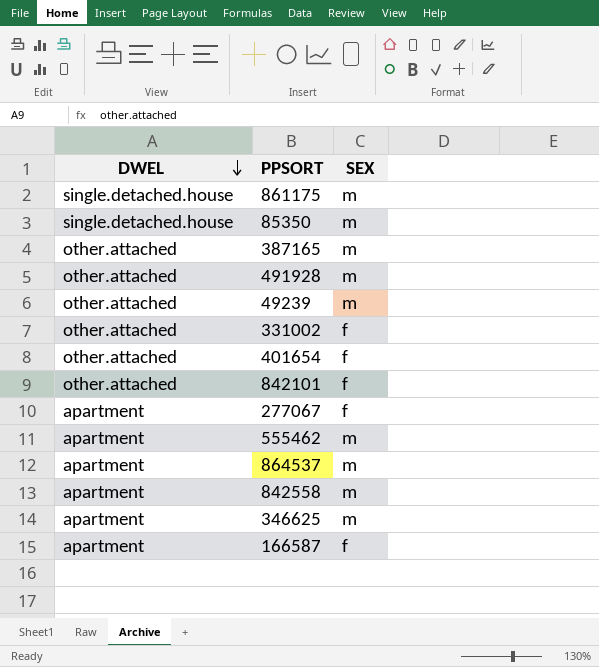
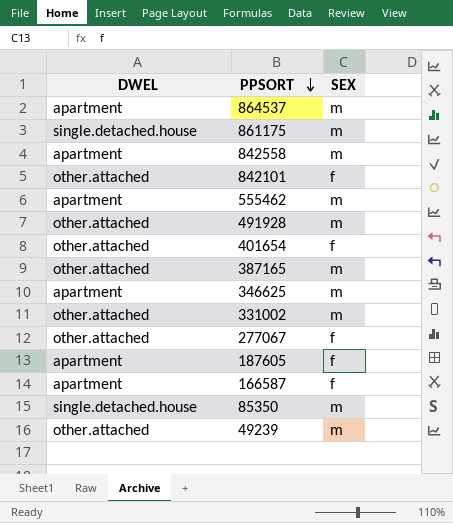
row order: DWEL descending -> PPSORT descending
331002 | SEX: f -> m
277067 | DWEL: apartment -> other.attached
row 187605: none -> apartment | f

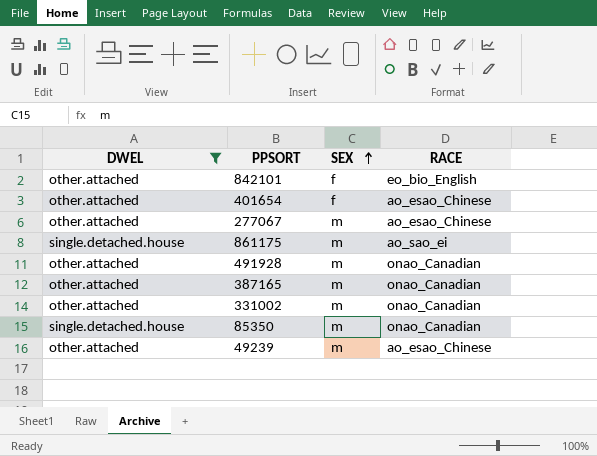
filter: none -> DWEL != apartment
row order: PPSORT descending -> SEX ascending
column RACE | position: none -> 4
277067 | SEX: f -> m

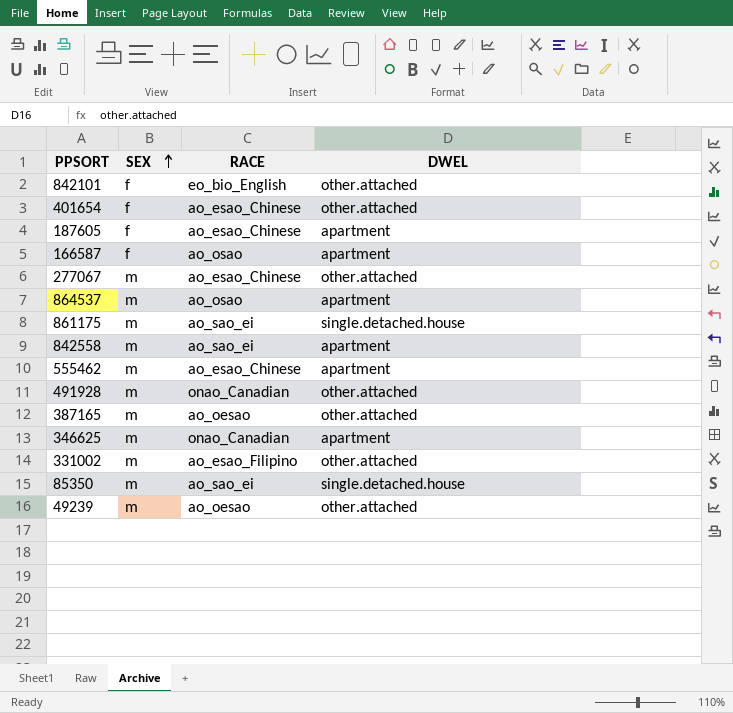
filter: DWEL != apartment -> none
column DWEL | position: 1 -> 4
387165 | RACE: onao_Canadian -> ao_oesao
331002 | RACE: onao_Canadian -> ao_esao_Filipino
85350 | RACE: onao_Canadian -> ao_sao_ei
49239 | RACE: ao_esao_Chinese -> ao_oesao

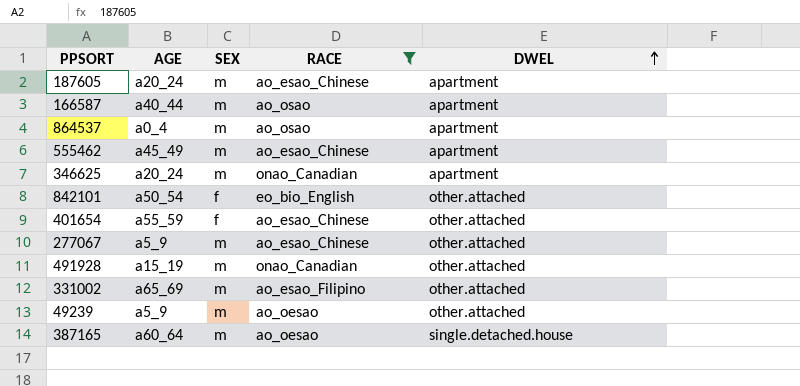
filter: none -> RACE != ao_sao_ei
row order: SEX ascending -> DWEL ascending
column AGE | position: none -> 2
187605 | SEX: f -> m
166587 | SEX: f -> m
387165 | DWEL: other.attached -> single.detached.house

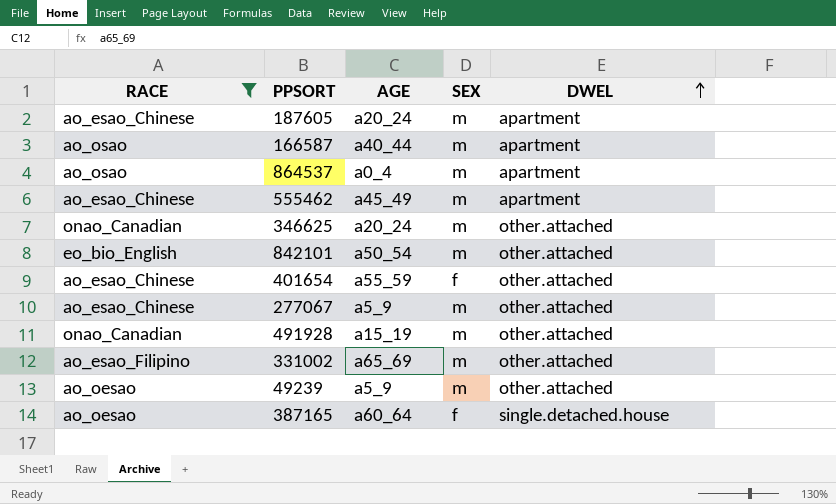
column RACE | position: 4 -> 1
346625 | DWEL: apartment -> other.attached
842101 | SEX: f -> m
387165 | SEX: m -> f

